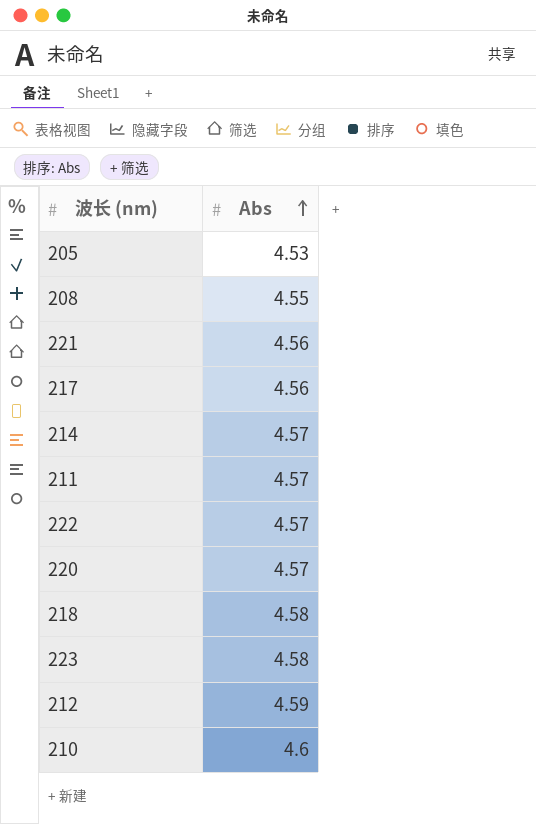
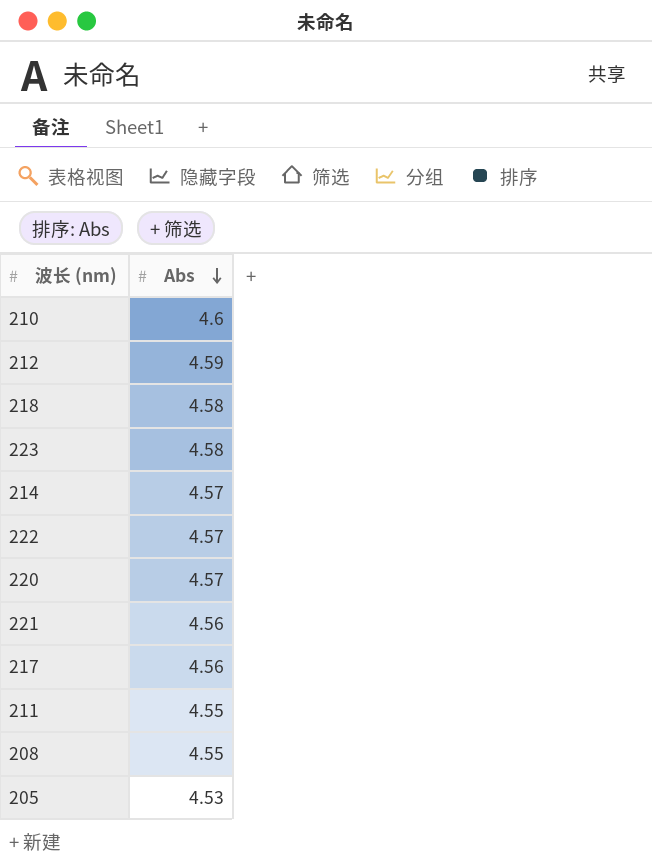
row order: Abs ascending -> Abs descending
211 | Abs: 4.57 -> 4.55

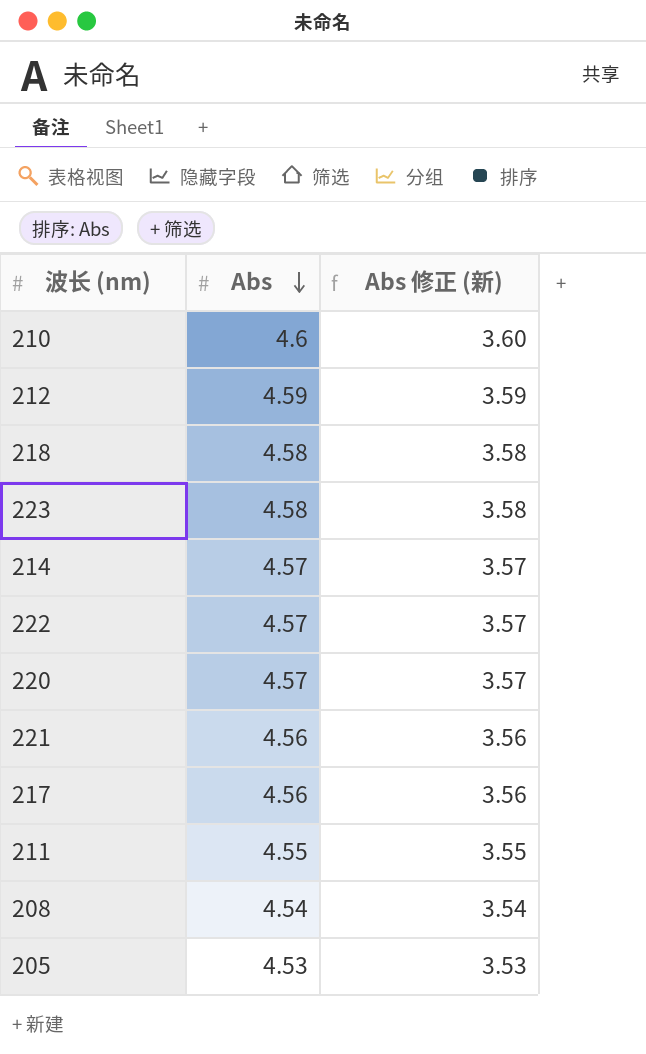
column Abs 修正 (新) | formula: none -> [Abs] - 1
208 | Abs: 4.55 -> 4.54

